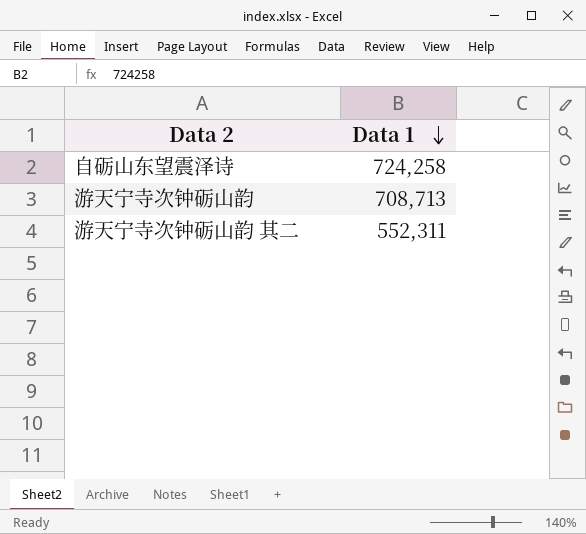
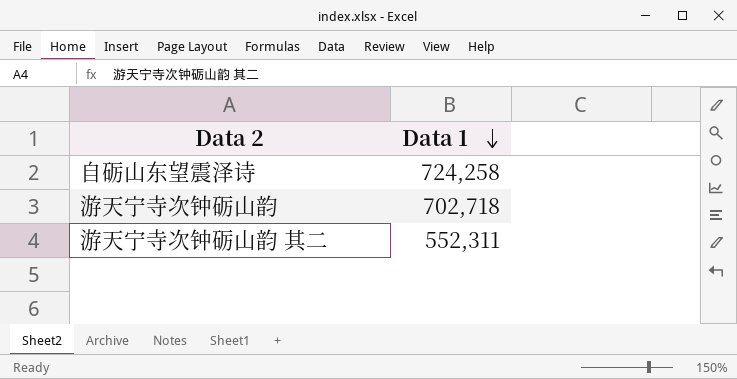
游天宁寺次钟砺山韵 | Data 1: 708,713 -> 702,718

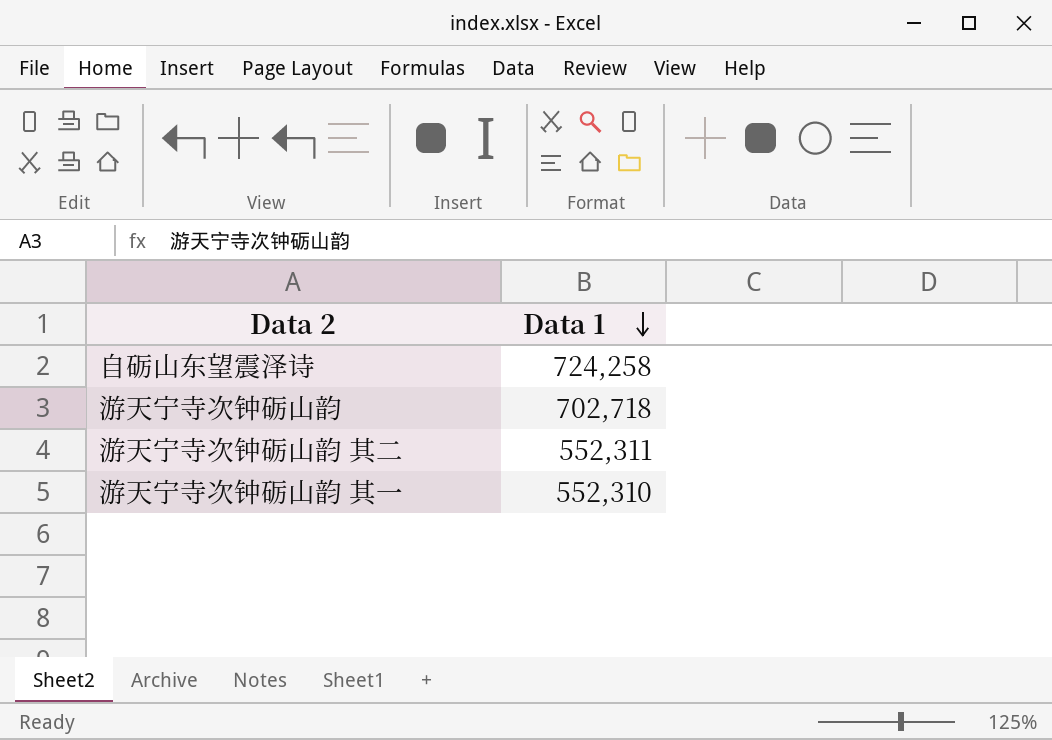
row 游天宁寺次钟砺山韵 其一: none -> 552,310

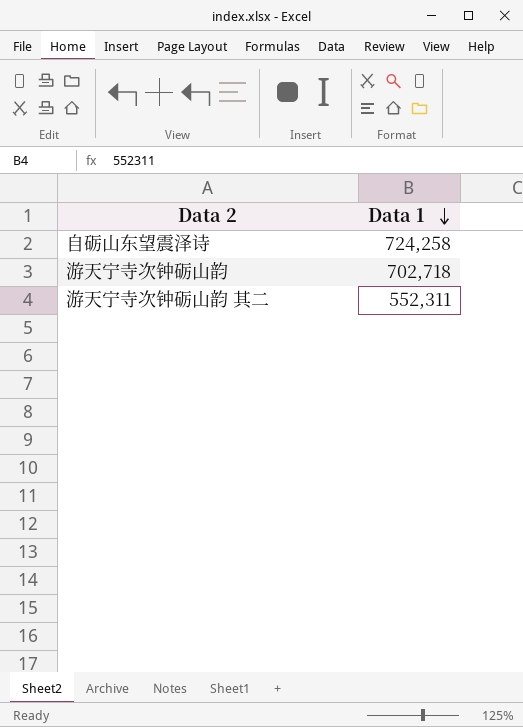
row 游天宁寺次钟砺山韵 其一: 552,310 -> none

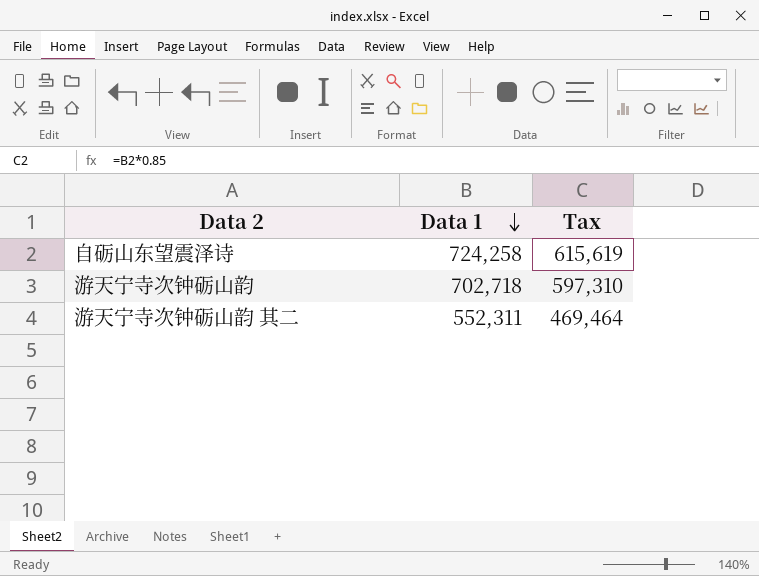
column Tax | formula: none -> [Data 1] * 0.85

